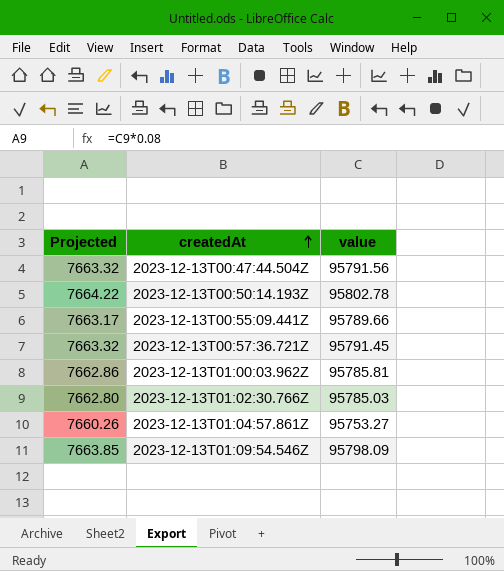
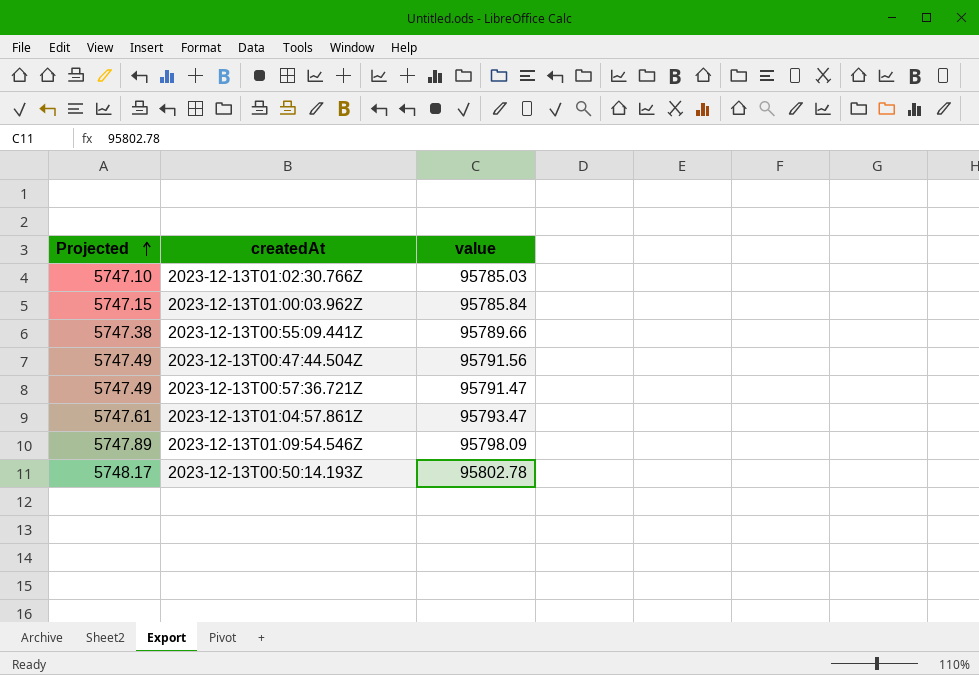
row order: createdAt ascending -> Projected ascending
column Projected | formula: [value] * 0.08 -> [value] * 0.06
2023-12-13T01:00:03.962Z | value: 95785.81 -> 95785.84
2023-12-13T00:57:36.721Z | value: 95791.45 -> 95791.47
2023-12-13T01:04:57.861Z | value: 95753.27 -> 95793.47

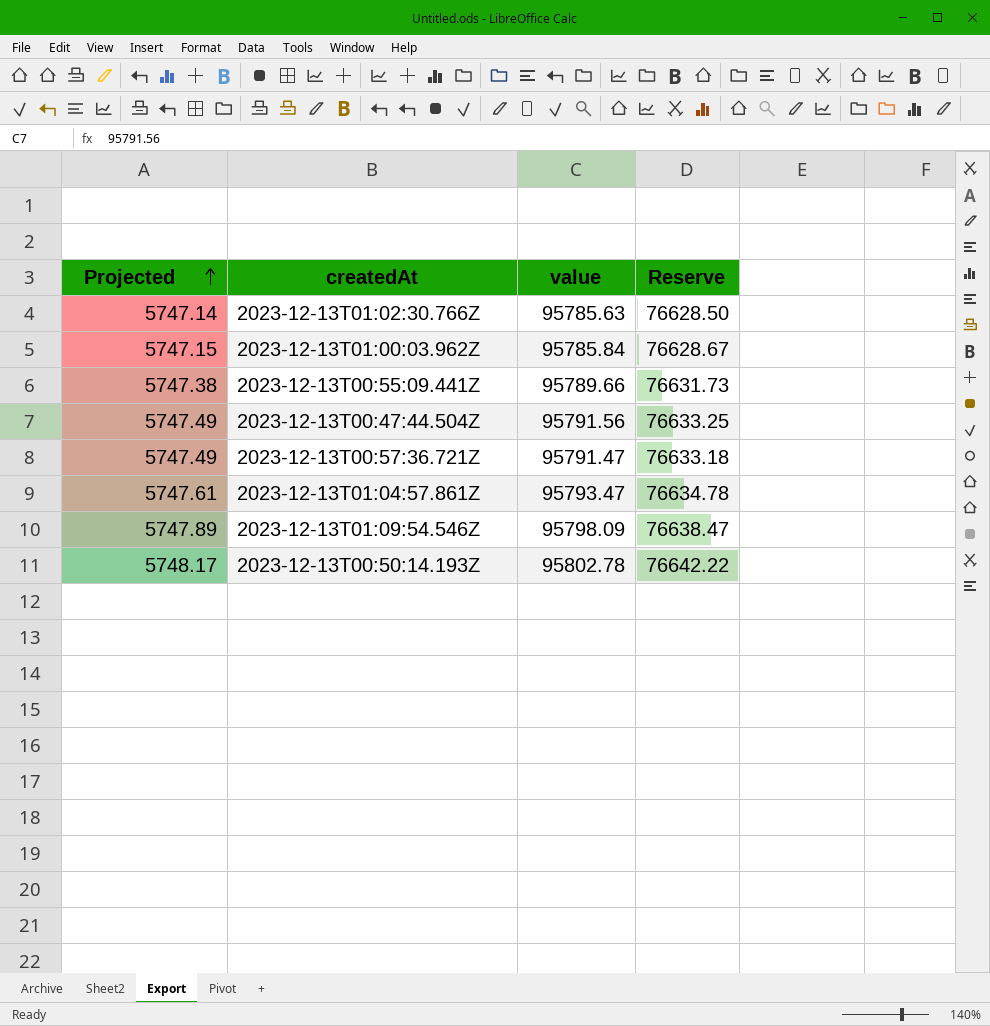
column Reserve | formula: none -> [value] * 0.8
2023-12-13T01:02:30.766Z | Projected: 5747.10 -> 5747.14
2023-12-13T01:02:30.766Z | value: 95785.03 -> 95785.63

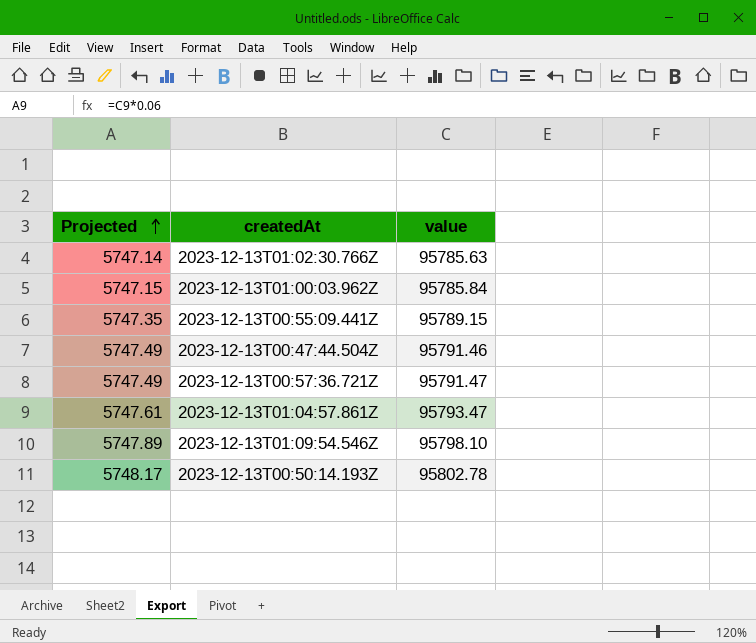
column Reserve | formula: [value] * 0.8 -> none
2023-12-13T00:55:09.441Z | Projected: 5747.38 -> 5747.35
2023-12-13T00:55:09.441Z | value: 95789.66 -> 95789.15
2023-12-13T00:47:44.504Z | value: 95791.56 -> 95791.46
2023-12-13T01:09:54.546Z | value: 95798.09 -> 95798.10

